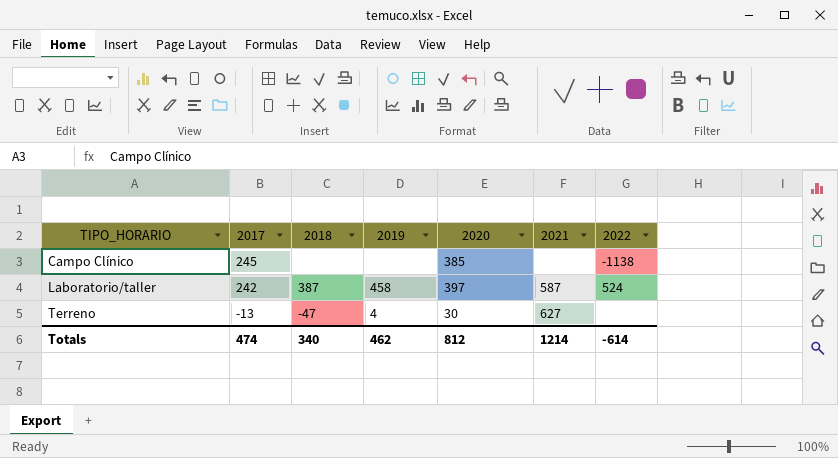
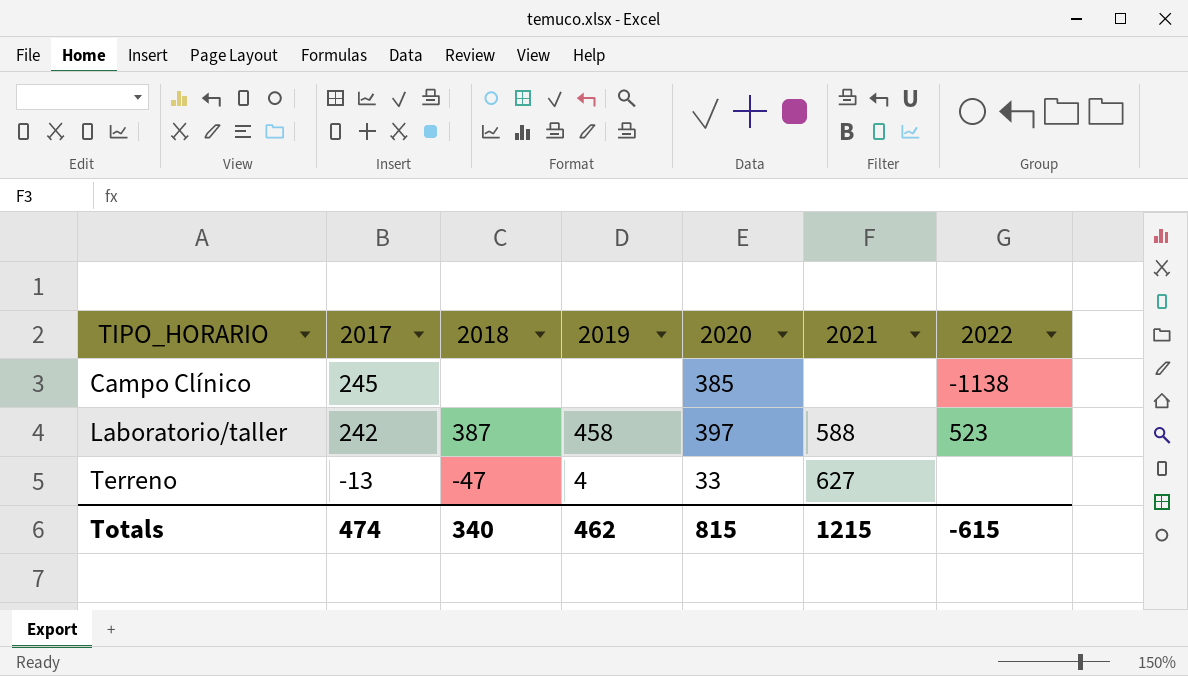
Laboratorio/taller | 2021: 587 -> 588
Laboratorio/taller | 2022: 524 -> 523
Terreno | 2020: 30 -> 33
Totals | 2020: 812 -> 815
Totals | 2021: 1214 -> 1215
Totals | 2022: -614 -> -615

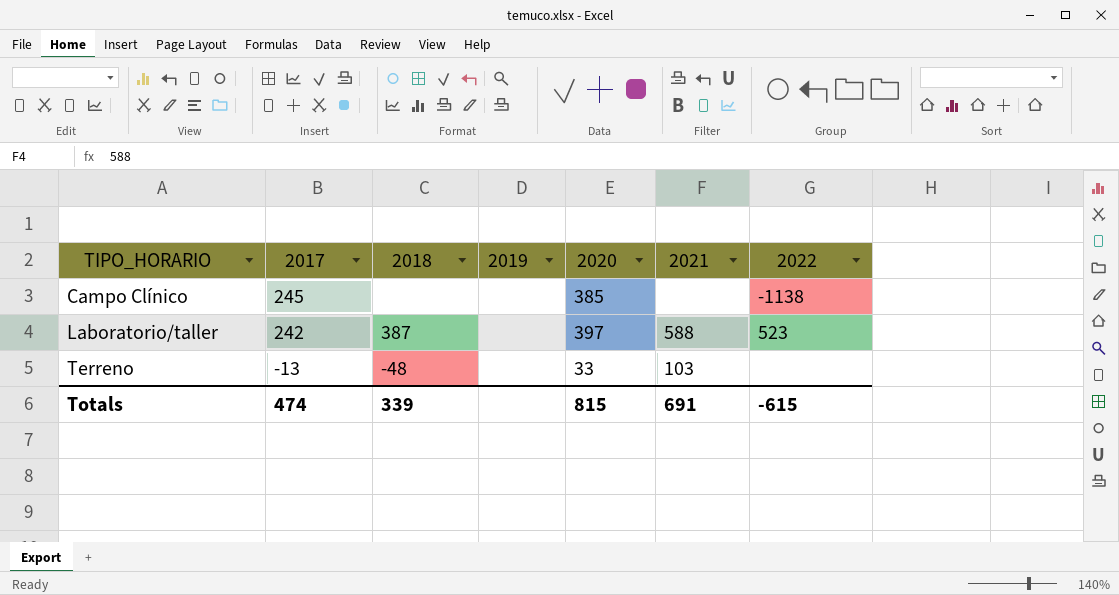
Laboratorio/taller | 2019: 458 -> none
Terreno | 2018: -47 -> -48
Terreno | 2019: 4 -> none
Terreno | 2021: 627 -> 103
Totals | 2018: 340 -> 339
Totals | 2019: 462 -> none
Totals | 2021: 1215 -> 691

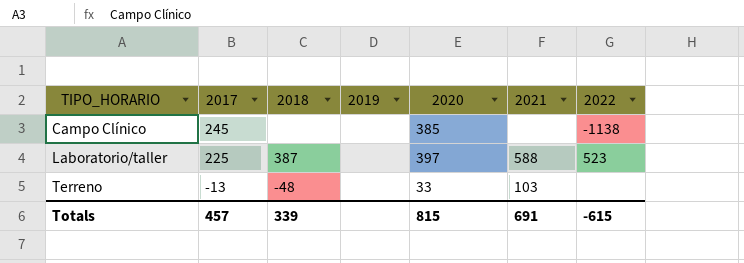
Laboratorio/taller | 2017: 242 -> 225
Totals | 2017: 474 -> 457

